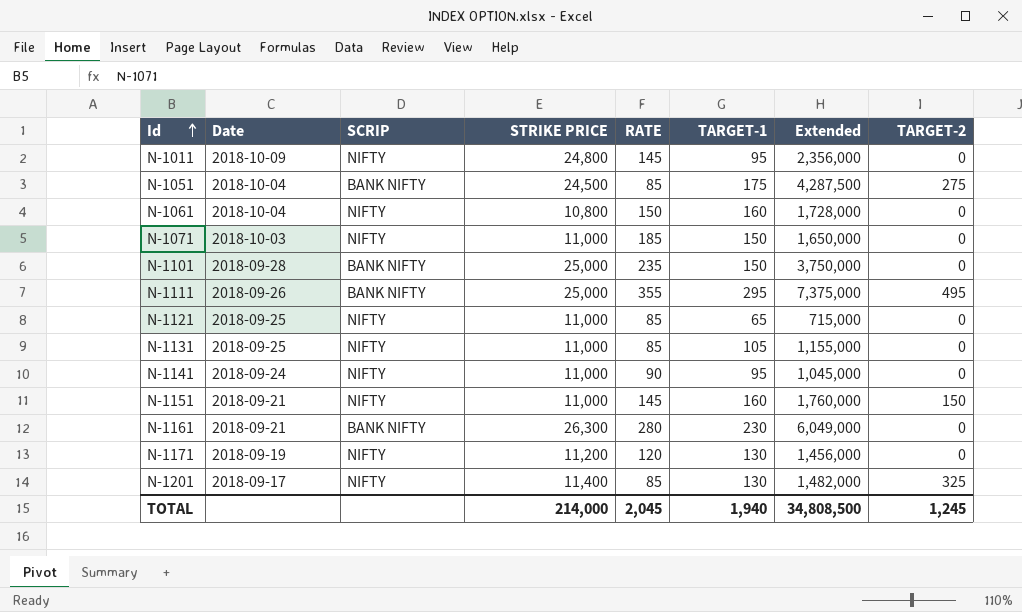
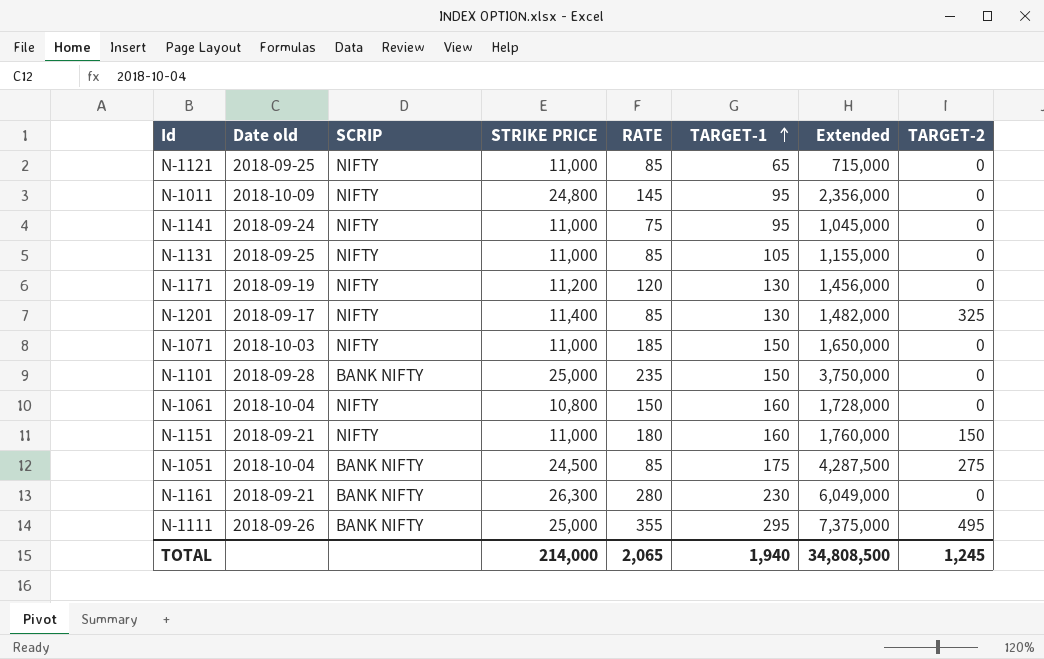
row order: Id ascending -> TARGET-1 ascending
column name: Date -> Date old
N-1141 | RATE: 90 -> 75
N-1151 | RATE: 145 -> 180
TOTAL | RATE: 2,045 -> 2,065

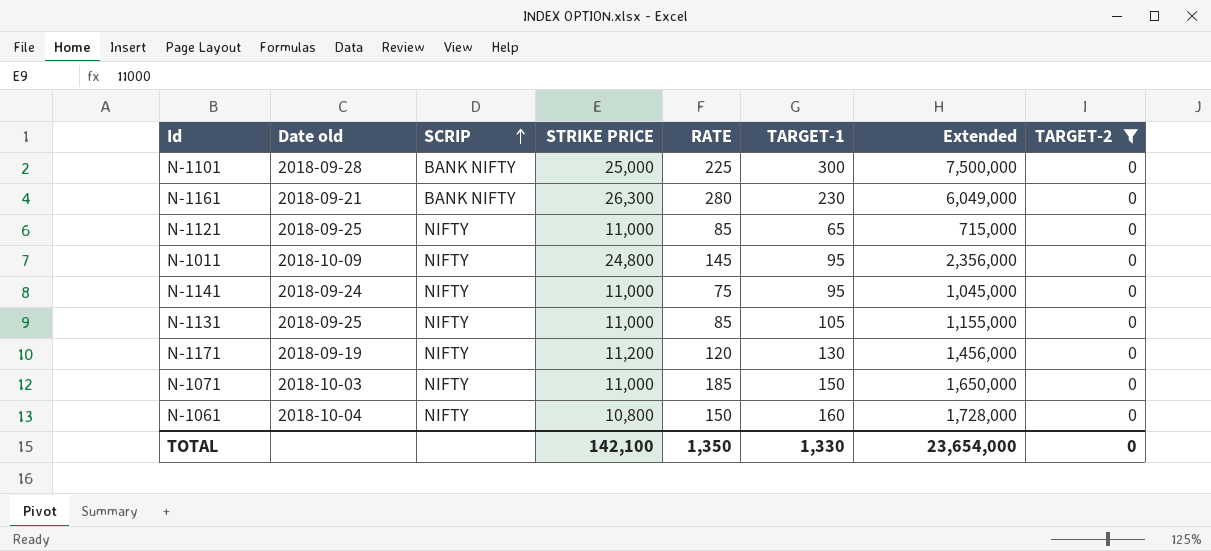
filter: none -> TARGET-2 = 0
row order: TARGET-1 ascending -> SCRIP ascending
N-1101 | RATE: 235 -> 225
N-1101 | TARGET-1: 150 -> 300
N-1101 | Extended: 3,750,000 -> 7,500,000
TOTAL | STRIKE PRICE: 214,000 -> 142,100
TOTAL | RATE: 2,065 -> 1,350
TOTAL | TARGET-1: 1,940 -> 1,330
TOTAL | Extended: 34,808,500 -> 23,654,000
TOTAL | TARGET-2: 1,245 -> 0

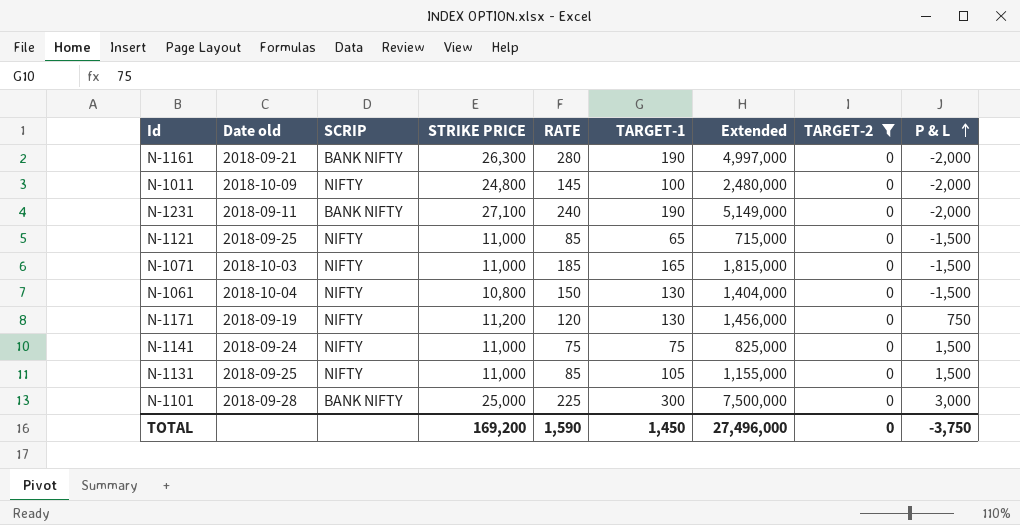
row order: SCRIP ascending -> P & L ascending
column P & L | position: none -> 9
N-1161 | TARGET-1: 230 -> 190
N-1161 | Extended: 6,049,000 -> 4,997,000
N-1011 | TARGET-1: 95 -> 100
N-1011 | Extended: 2,356,000 -> 2,480,000
row N-1231: none -> 2018-09-11 | BANK NIFTY | 27,100 | 240 | 190 | 5,149,000 | 0 | -2,000
N-1071 | TARGET-1: 150 -> 165
N-1071 | Extended: 1,650,000 -> 1,815,000
N-1061 | TARGET-1: 160 -> 130
N-1061 | Extended: 1,728,000 -> 1,404,000
N-1141 | TARGET-1: 95 -> 75
N-1141 | Extended: 1,045,000 -> 825,000
TOTAL | STRIKE PRICE: 142,100 -> 169,200
TOTAL | RATE: 1,350 -> 1,590
TOTAL | TARGET-1: 1,330 -> 1,450
TOTAL | Extended: 23,654,000 -> 27,496,000

